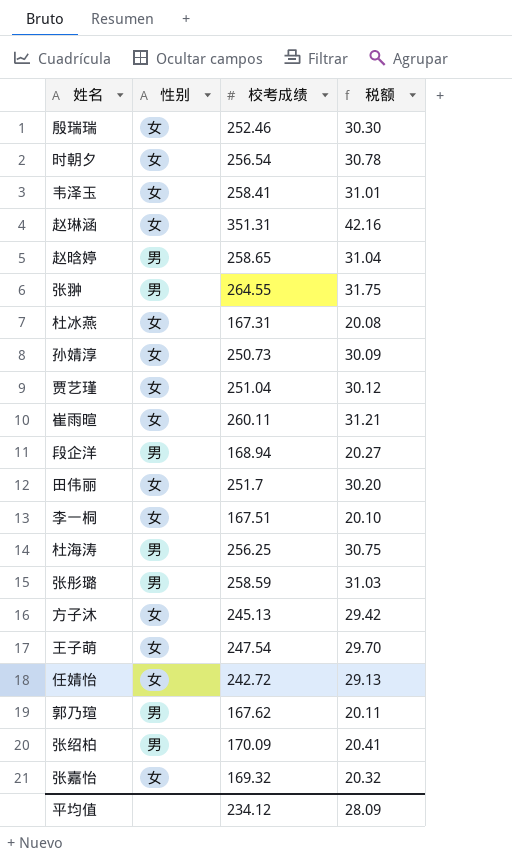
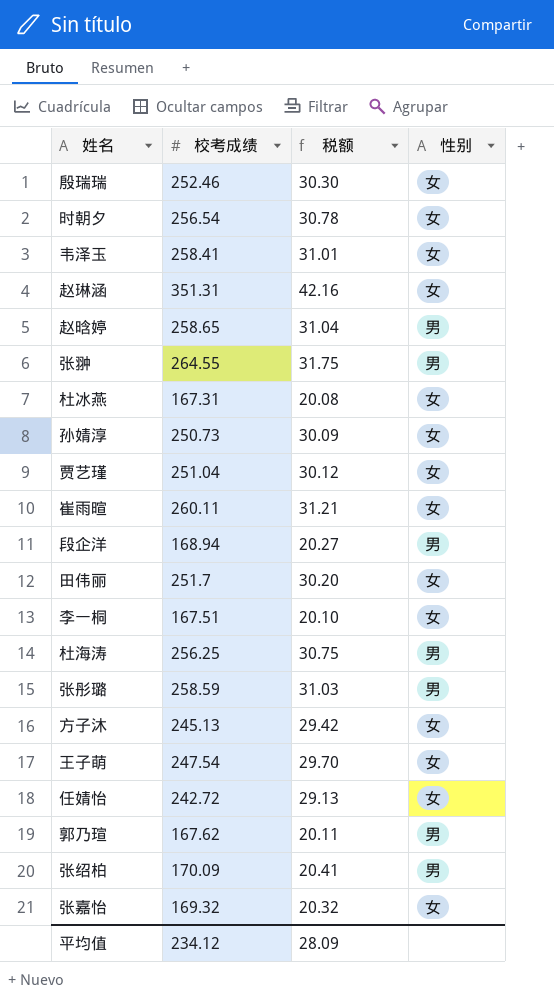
column 性别 | position: 2 -> 4

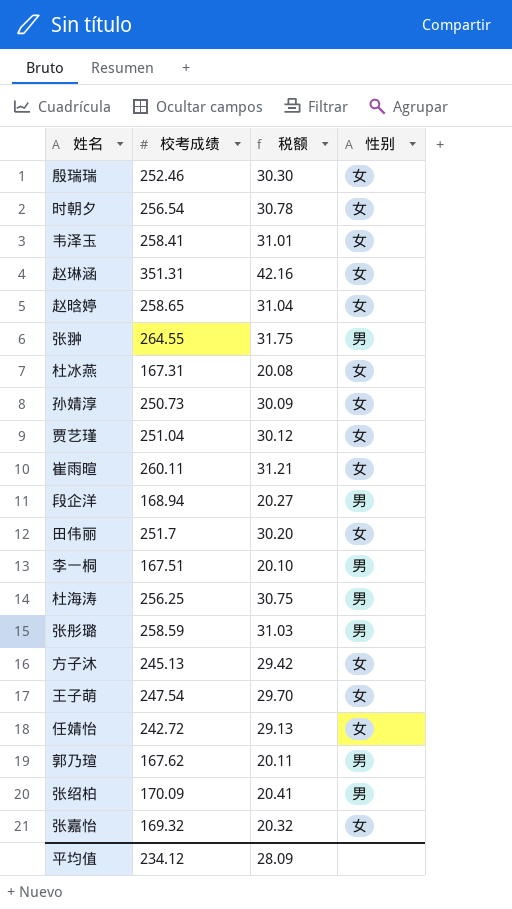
赵晗婷 | 性别: 男 -> 女
李一桐 | 性别: 女 -> 男

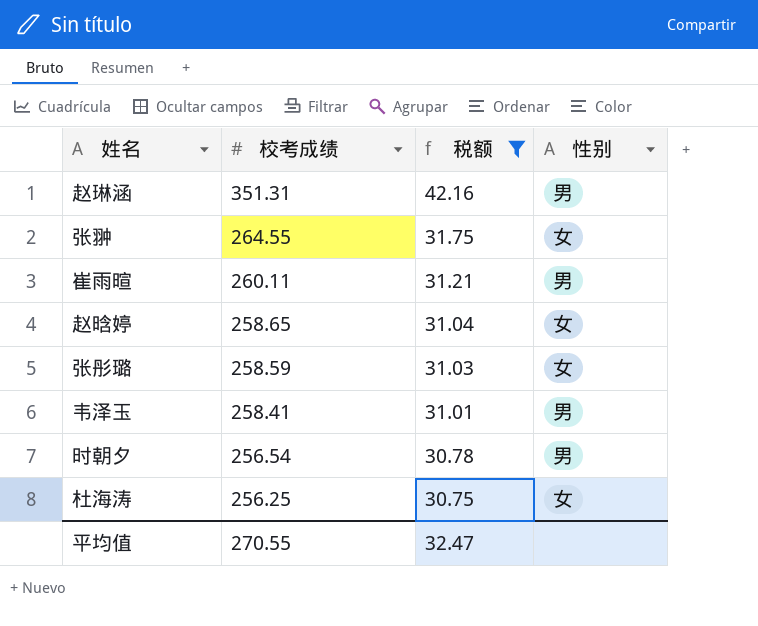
filter: none -> 税额 >= 30.75
row order: none -> 校考成绩 descending
赵琳涵 | 性别: 女 -> 男
张翀 | 性别: 男 -> 女
崔雨暄 | 性别: 女 -> 男
张彤璐 | 性别: 男 -> 女
韦泽玉 | 性别: 女 -> 男
时朝夕 | 性别: 女 -> 男
杜海涛 | 性别: 男 -> 女
平均值 | 校考成绩: 234.12 -> 270.55
平均值 | 税额: 28.09 -> 32.47

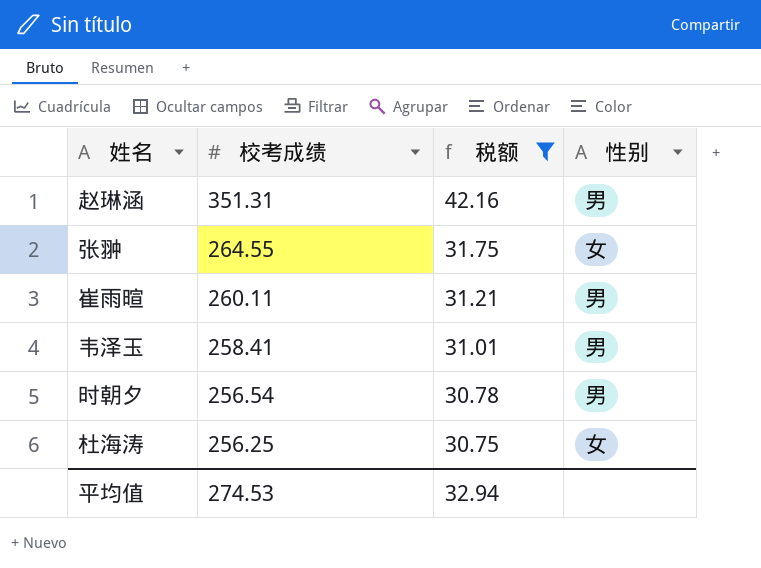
row 赵晗婷: 258.65 | 31.04 | 女 -> none
row 张彤璐: 258.59 | 31.03 | 女 -> none
平均值 | 校考成绩: 270.55 -> 274.53
平均值 | 税额: 32.47 -> 32.94

